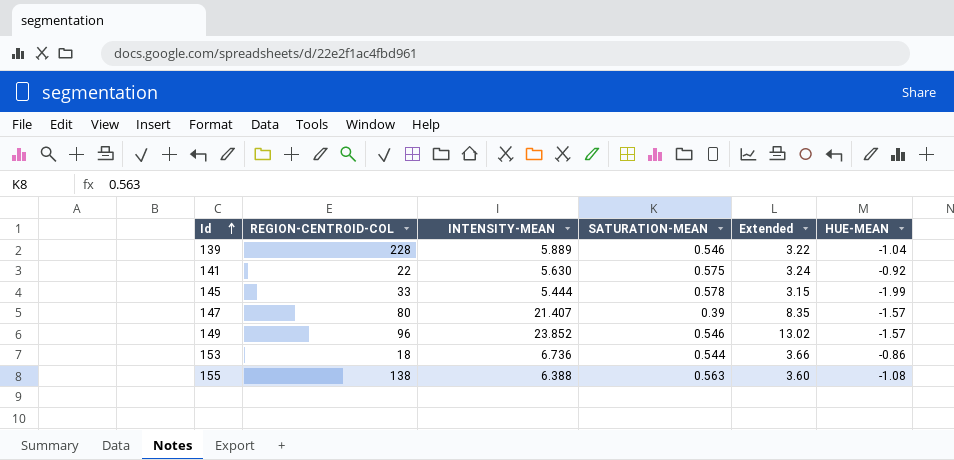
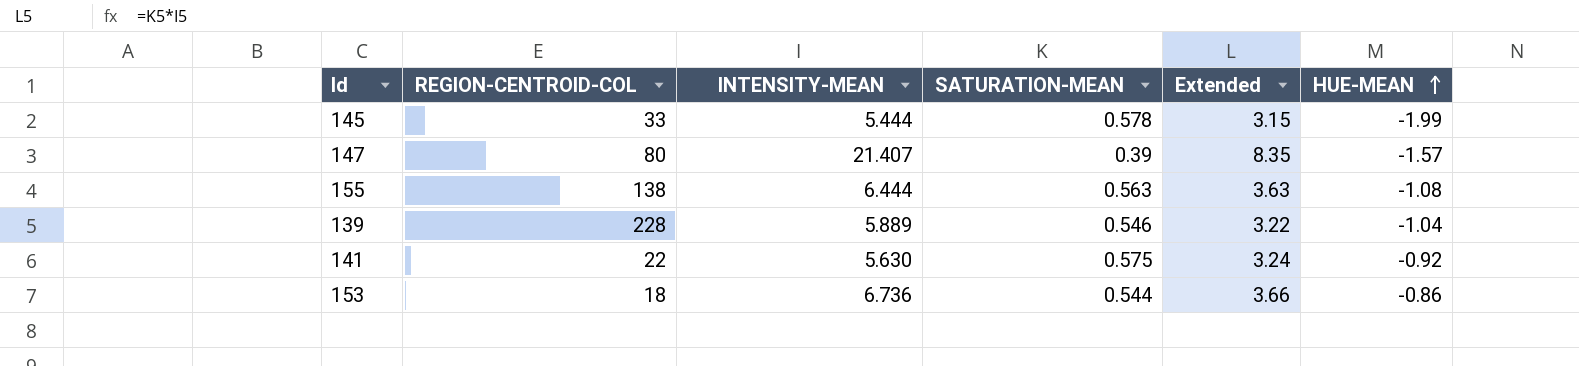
row order: Id ascending -> HUE-MEAN ascending
row 149: 96 | 23.852 | 0.546 | 13.02 | -1.57 -> none
155 | INTENSITY-MEAN: 6.388 -> 6.444
155 | Extended: 3.60 -> 3.63

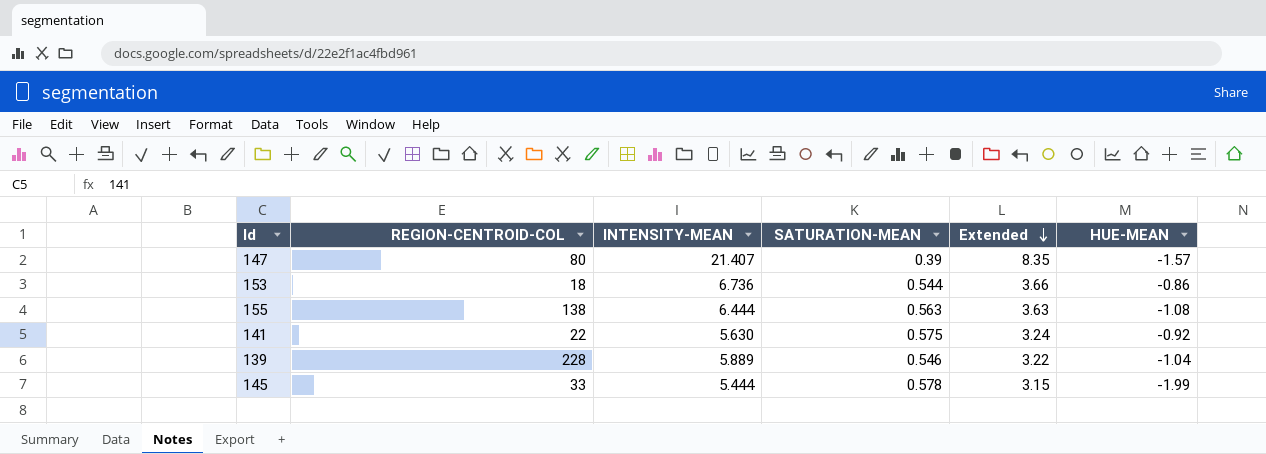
row order: HUE-MEAN ascending -> Extended descending

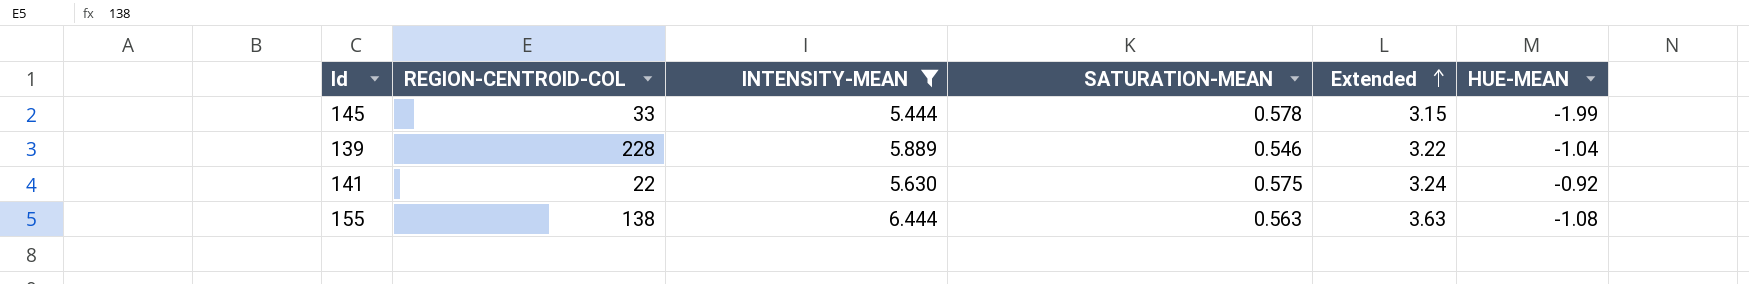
filter: none -> INTENSITY-MEAN <= 6.444
row order: Extended descending -> Extended ascending

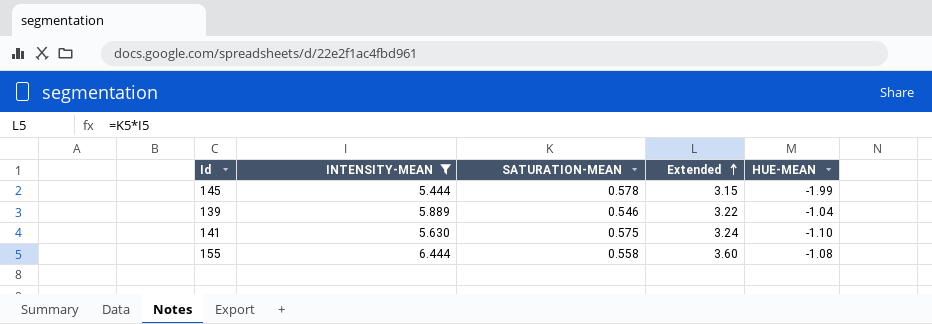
column REGION-CENTROID-COL | position: 2 -> none
141 | HUE-MEAN: -0.92 -> -1.10
155 | SATURATION-MEAN: 0.563 -> 0.558
155 | Extended: 3.63 -> 3.60

